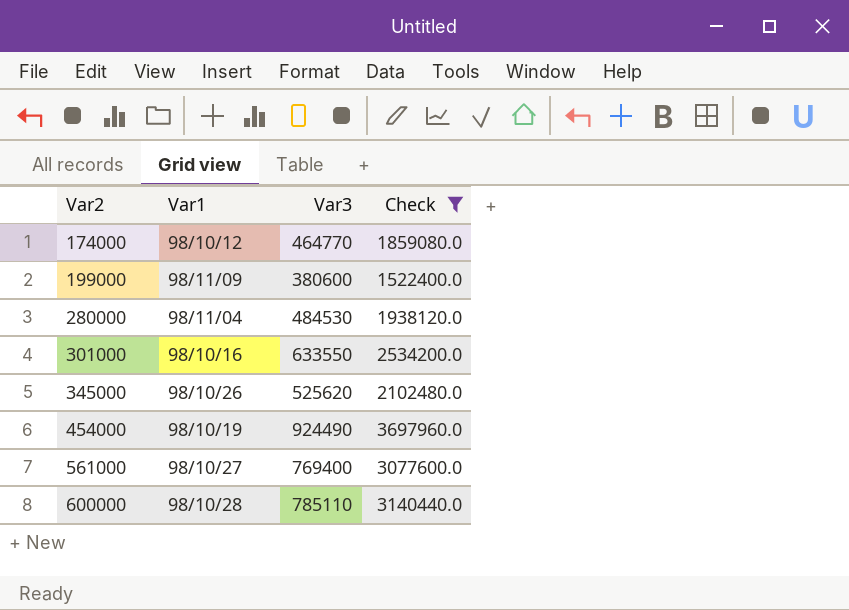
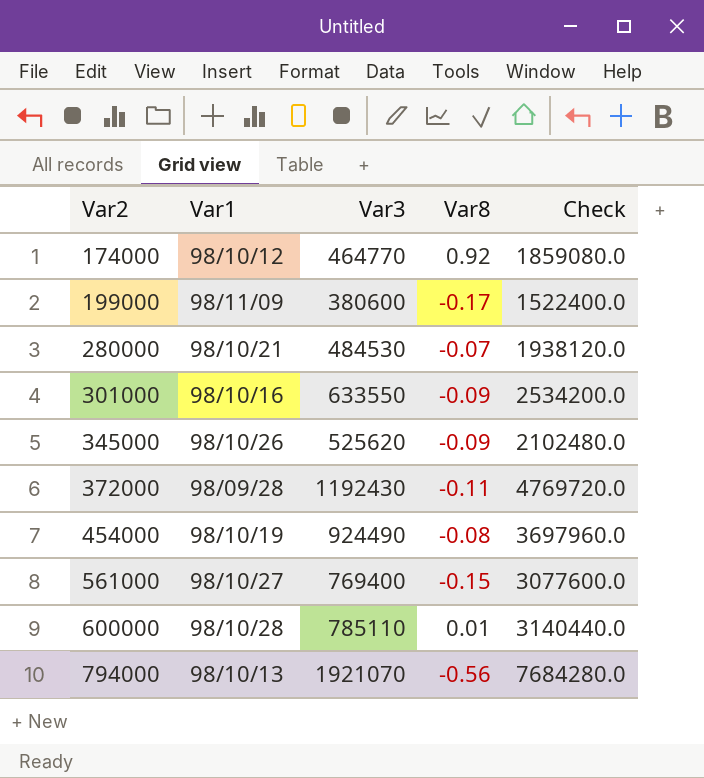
filter: Check <= 3697960.0 -> none
column Var8 | position: none -> 4
280000 | Var1: 98/11/04 -> 98/10/21

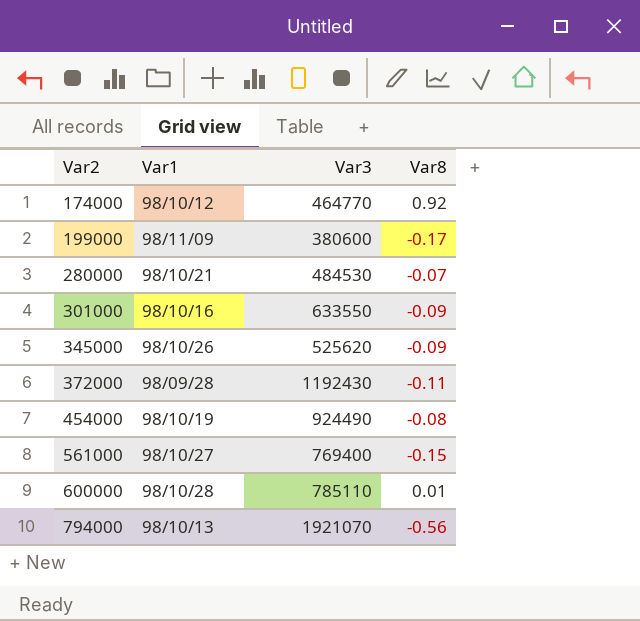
column Check | formula: [Var3] * 4 -> none

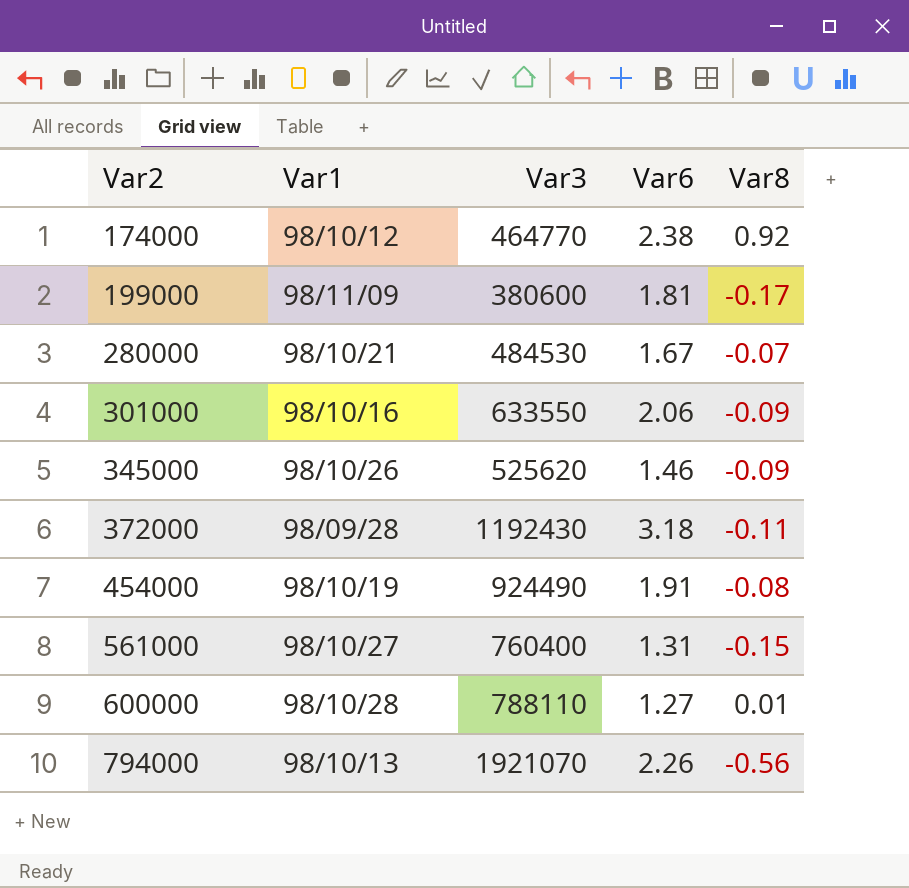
column Var6 | position: none -> 4
561000 | Var3: 769400 -> 760400
600000 | Var3: 785110 -> 788110

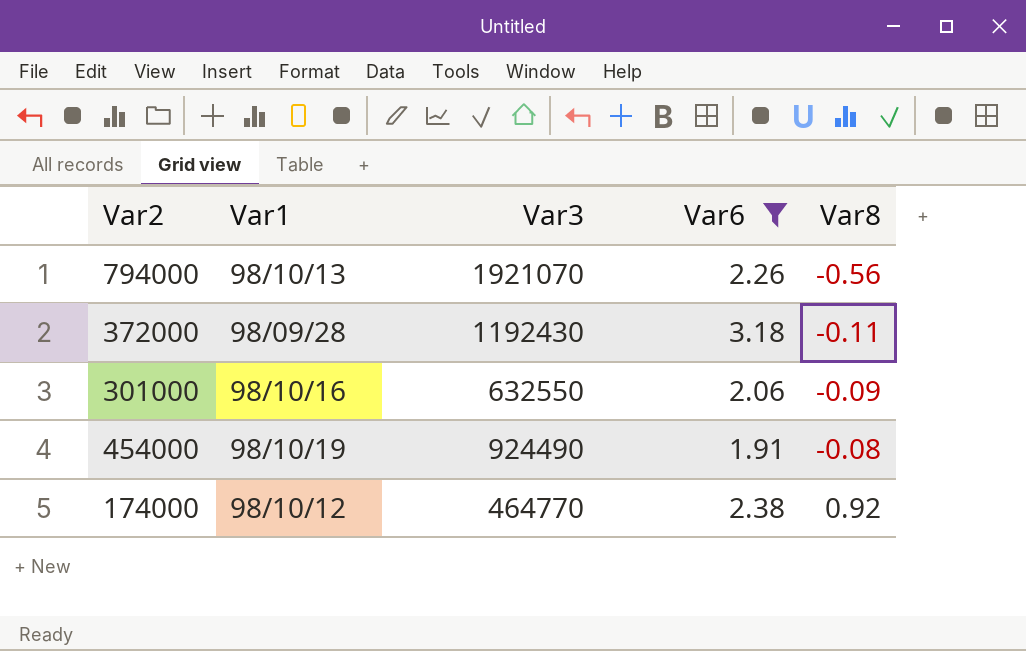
filter: none -> Var6 >= 1.91
row order: Var2 ascending -> Var8 ascending
301000 | Var3: 633550 -> 632550

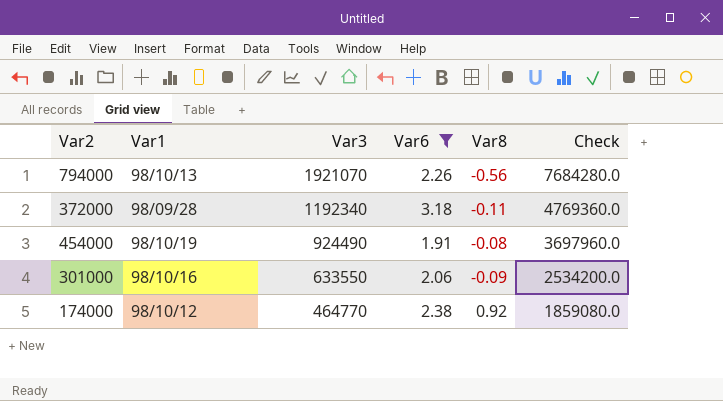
row order: Var8 ascending -> Var3 descending
column Check | formula: none -> [Var3] * 4
372000 | Var3: 1192430 -> 1192340
301000 | Var3: 632550 -> 633550

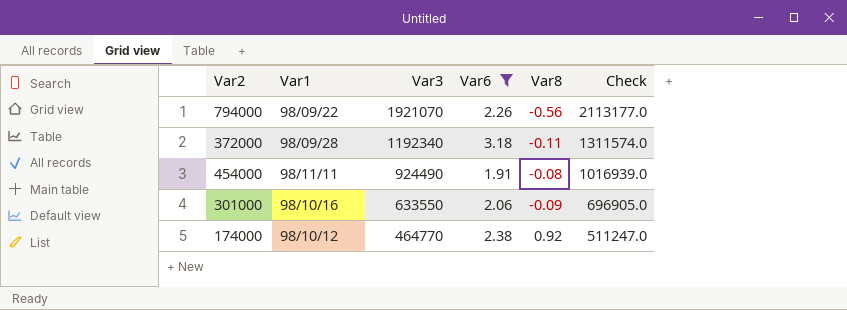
column Check | formula: [Var3] * 4 -> [Var3] * 1.1
794000 | Var1: 98/10/13 -> 98/09/22
454000 | Var1: 98/10/19 -> 98/11/11

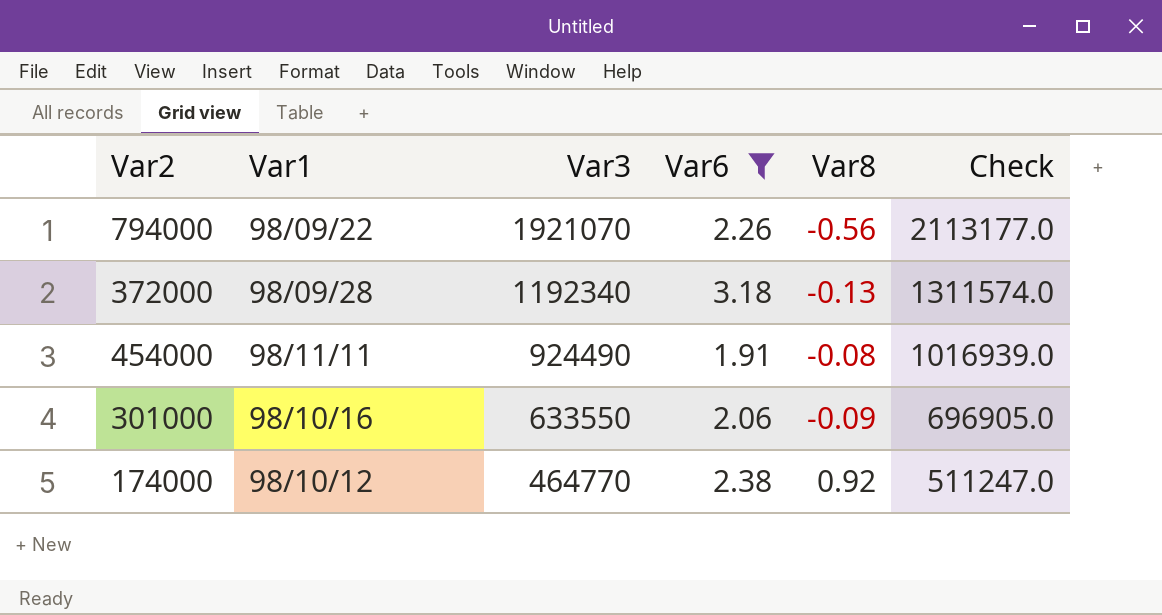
372000 | Var8: -0.11 -> -0.13

